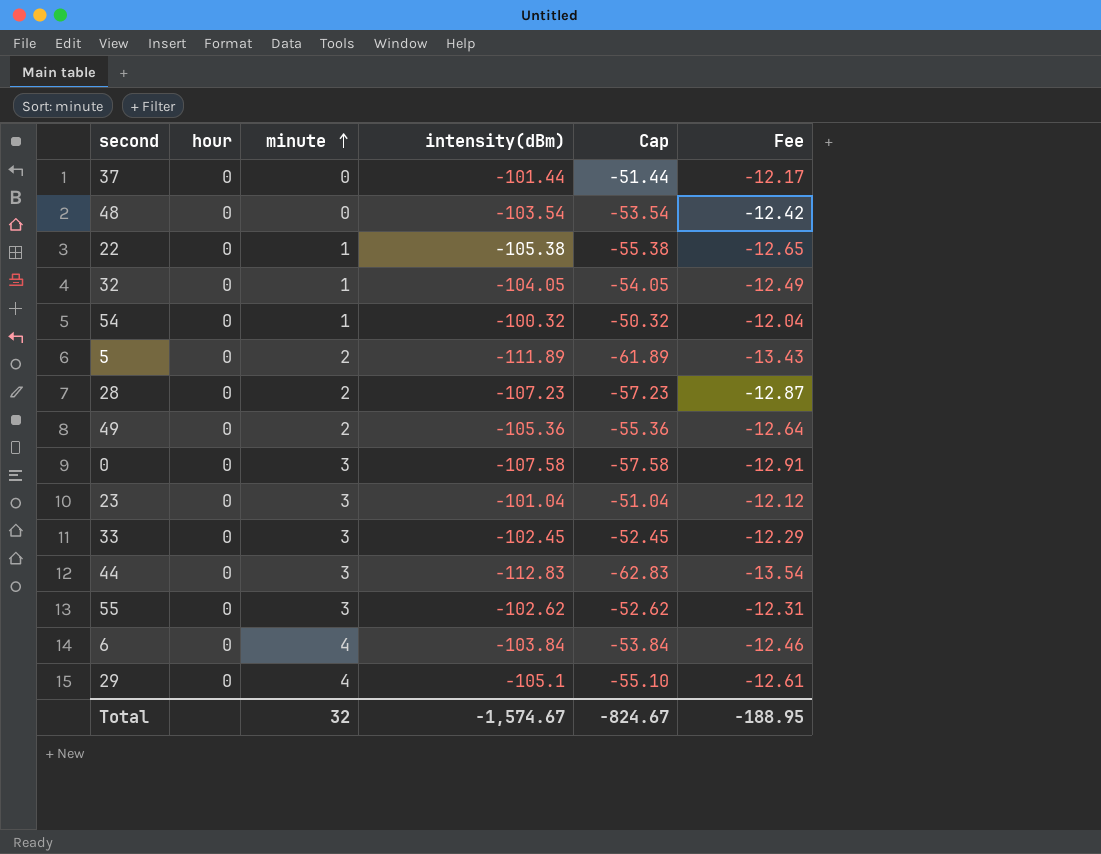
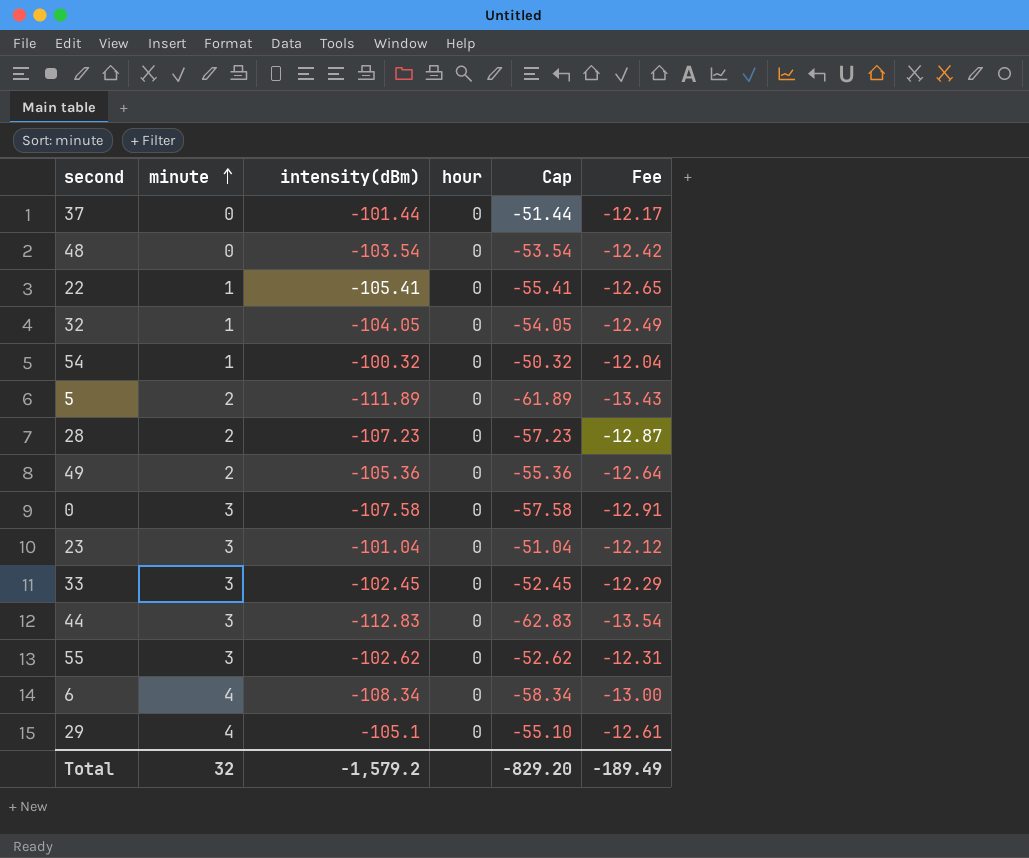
column hour | position: 2 -> 4
22 | intensity(dBm): -105.38 -> -105.41
22 | Cap: -55.38 -> -55.41
6 | intensity(dBm): -103.84 -> -108.34
6 | Cap: -53.84 -> -58.34
6 | Fee: -12.46 -> -13.00
Total | intensity(dBm): -1,574.67 -> -1,579.2
Total | Cap: -824.67 -> -829.20
Total | Fee: -188.95 -> -189.49

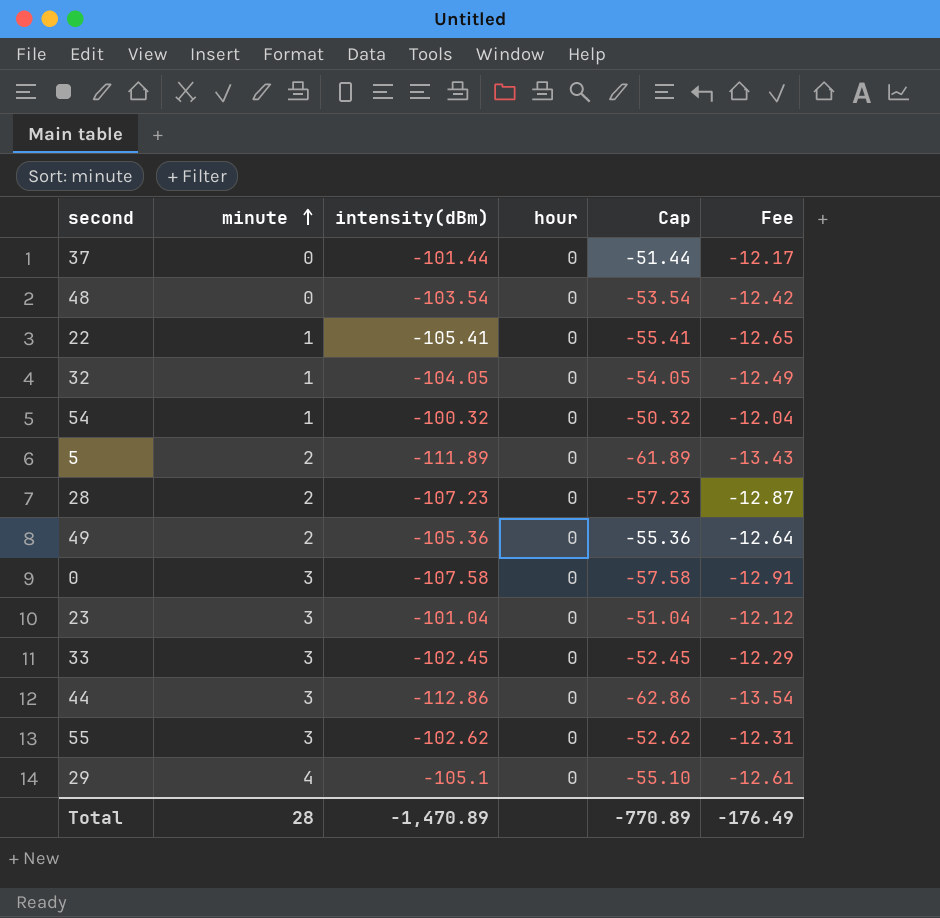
row 6: 4 | -108.34 | 0 | -58.34 | -13.00 -> none
44 | intensity(dBm): -112.83 -> -112.86
44 | Cap: -62.83 -> -62.86
Total | minute: 32 -> 28
Total | intensity(dBm): -1,579.2 -> -1,470.89
Total | Cap: -829.20 -> -770.89
Total | Fee: -189.49 -> -176.49

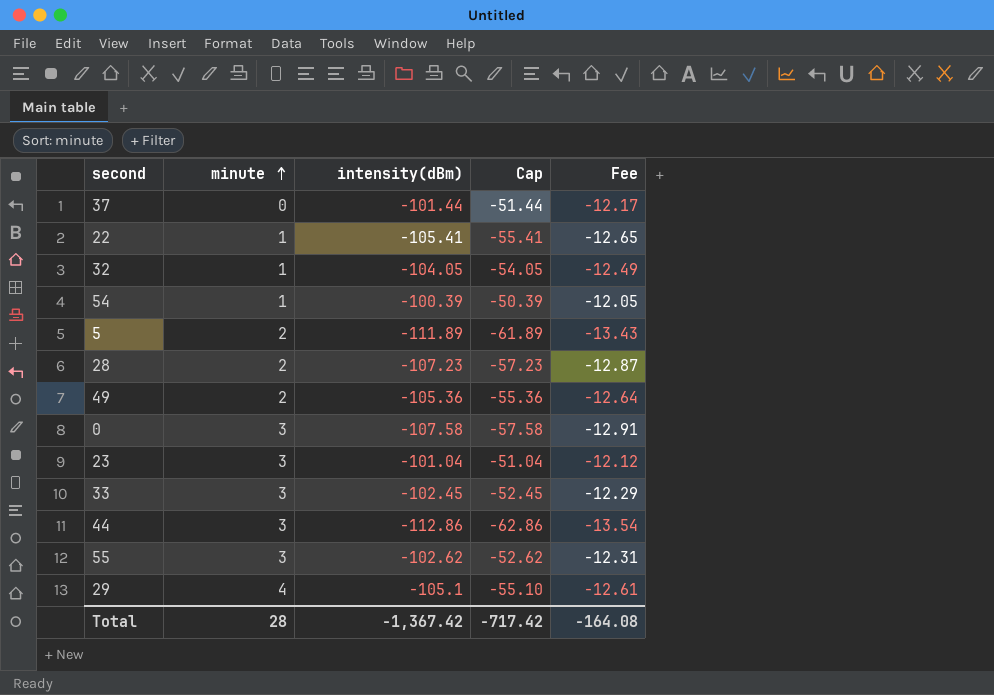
column hour | position: 4 -> none
row 48: 0 | -103.54 | 0 | -53.54 | -12.42 -> none
54 | intensity(dBm): -100.32 -> -100.39
54 | Cap: -50.32 -> -50.39
54 | Fee: -12.04 -> -12.05
Total | intensity(dBm): -1,470.89 -> -1,367.42
Total | Cap: -770.89 -> -717.42
Total | Fee: -176.49 -> -164.08

